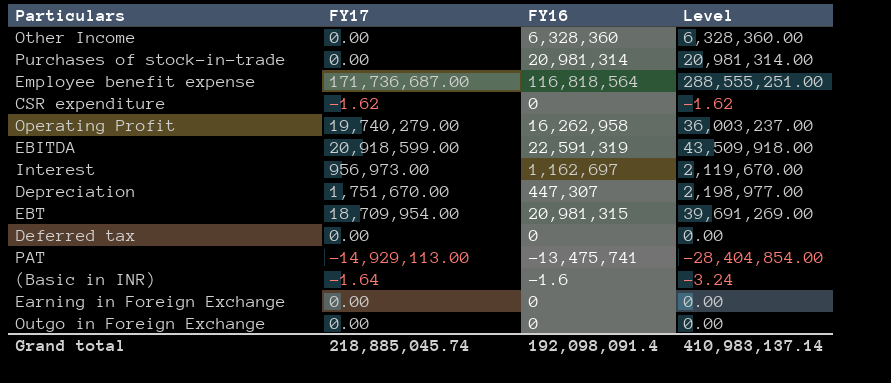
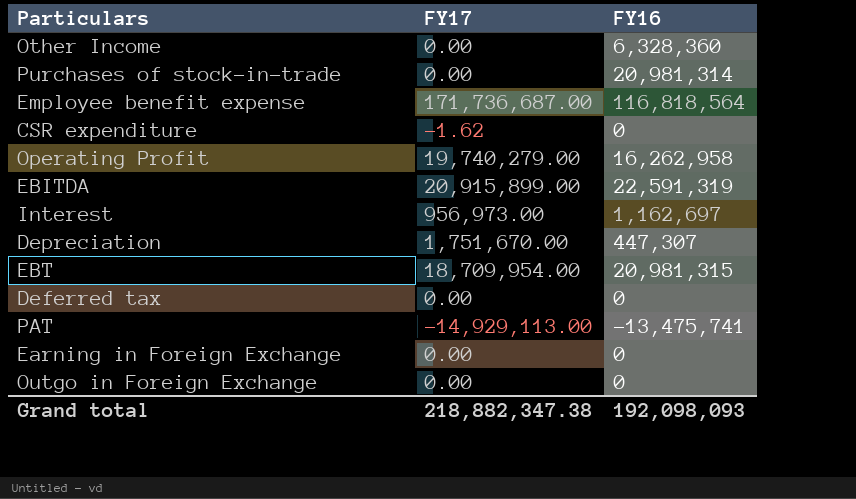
column Level | formula: [FY17] + [FY16] -> none
row (Basic in INR): -1.64 | -1.6 | -3.24 -> none
EBITDA | FY17: 20,918,599.00 -> 20,915,899.00
Grand total | FY17: 218,885,045.74 -> 218,882,347.38
Grand total | FY16: 192,098,091.4 -> 192,098,093

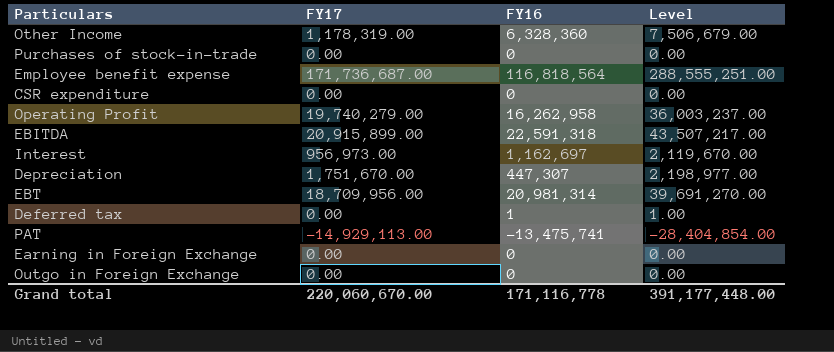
column Level | formula: none -> [FY17] + [FY16]
Other Income | FY17: 0.00 -> 1,178,319.00
Purchases of stock-in-trade | FY16: 20,981,314 -> 0
CSR expenditure | FY17: -1.62 -> 0.00
EBITDA | FY16: 22,591,319 -> 22,591,318
EBT | FY17: 18,709,954.00 -> 18,709,956.00
EBT | FY16: 20,981,315 -> 20,981,314
Deferred tax | FY16: 0 -> 1
Grand total | FY17: 218,882,347.38 -> 220,060,670.00
Grand total | FY16: 192,098,093 -> 171,116,778

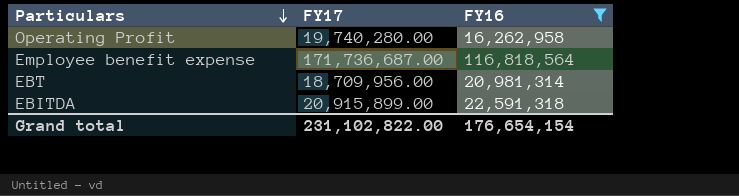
filter: none -> FY16 >= 16,262,958
row order: none -> Particulars descending
column Level | formula: [FY17] + [FY16] -> none
Operating Profit | FY17: 19,740,279.00 -> 19,740,280.00
Grand total | FY17: 220,060,670.00 -> 231,102,822.00
Grand total | FY16: 171,116,778 -> 176,654,154

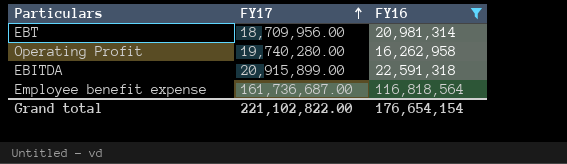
row order: Particulars descending -> FY17 ascending
Employee benefit expense | FY17: 171,736,687.00 -> 161,736,687.00
Grand total | FY17: 231,102,822.00 -> 221,102,822.00

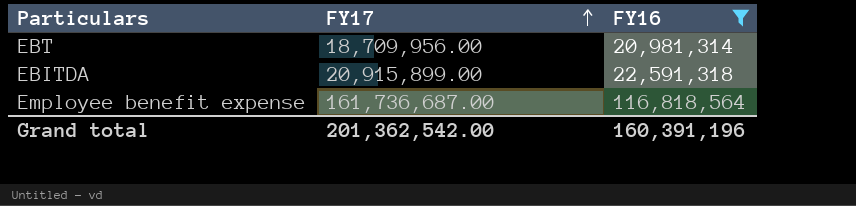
row Operating Profit: 19,740,280.00 | 16,262,958 -> none
Grand total | FY17: 221,102,822.00 -> 201,362,542.00
Grand total | FY16: 176,654,154 -> 160,391,196

